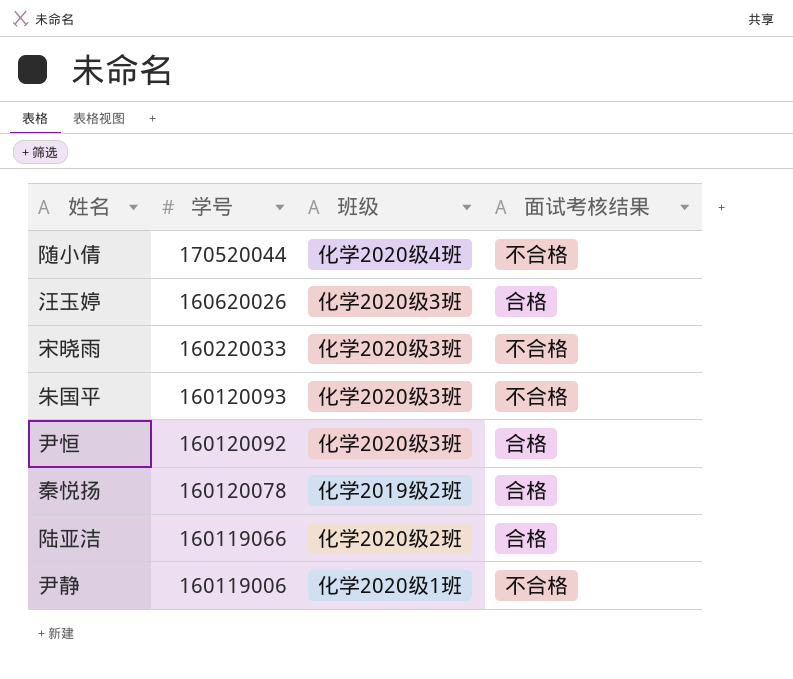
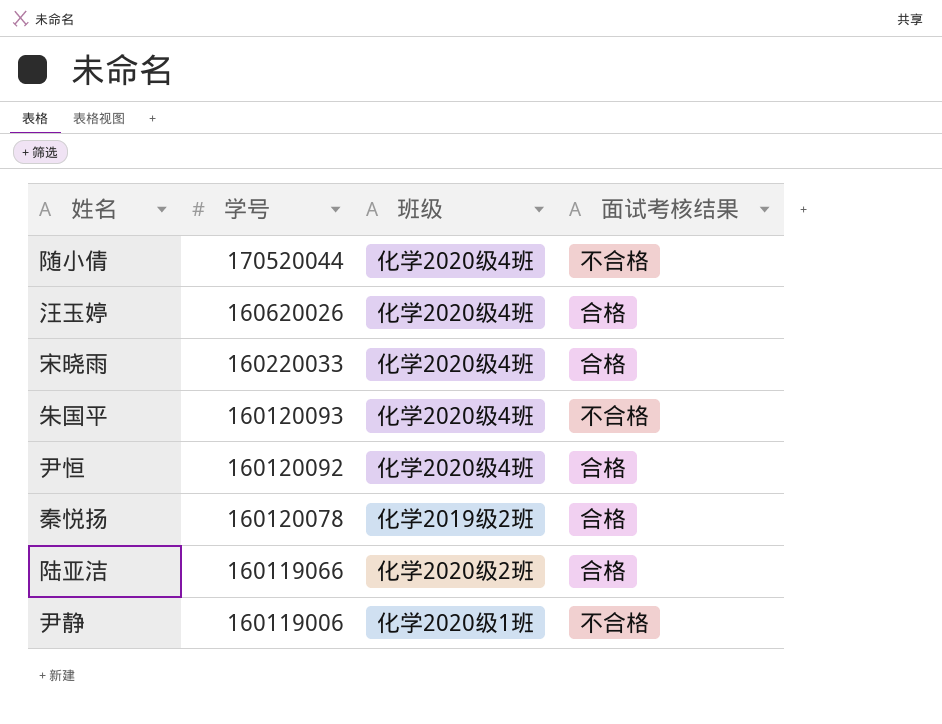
汪玉婷 | 班级: 化学2020级3班 -> 化学2020级4班
宋晓雨 | 班级: 化学2020级3班 -> 化学2020级4班
宋晓雨 | 面试考核结果: 不合格 -> 合格
朱国平 | 班级: 化学2020级3班 -> 化学2020级4班
尹恒 | 班级: 化学2020级3班 -> 化学2020级4班

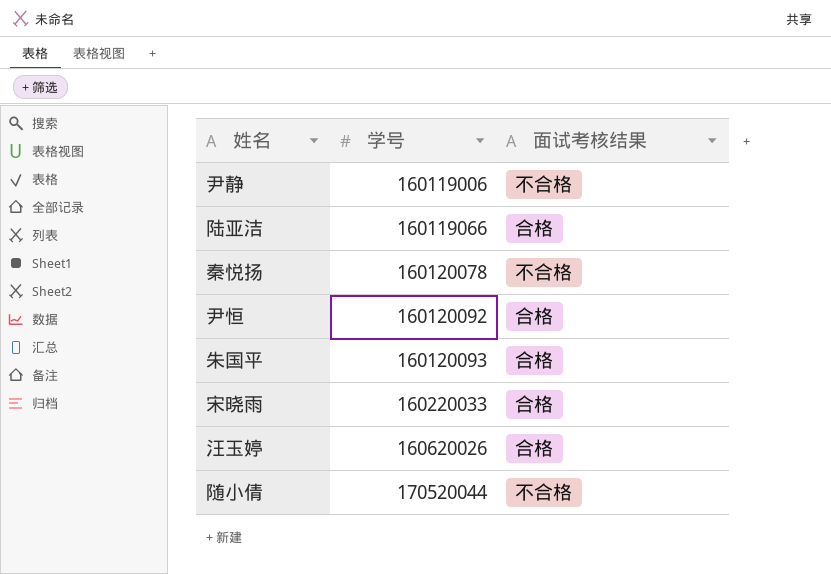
row order: 学号 descending -> 学号 ascending
column 班级 | position: 3 -> none
秦悦扬 | 面试考核结果: 合格 -> 不合格
朱国平 | 面试考核结果: 不合格 -> 合格

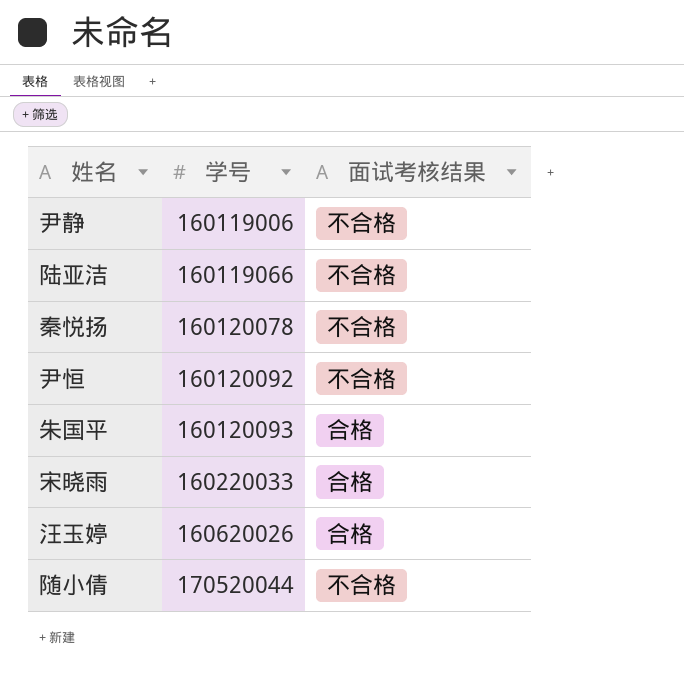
陆亚洁 | 面试考核结果: 合格 -> 不合格
尹恒 | 面试考核结果: 合格 -> 不合格

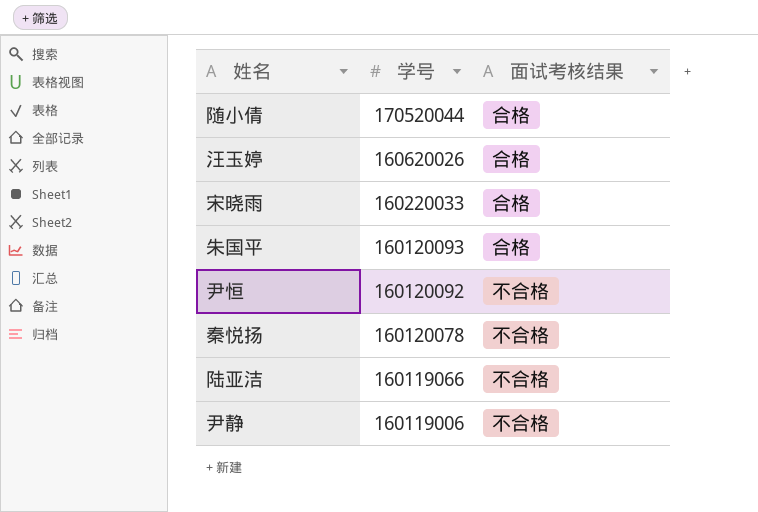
row order: 学号 ascending -> 学号 descending
随小倩 | 面试考核结果: 不合格 -> 合格

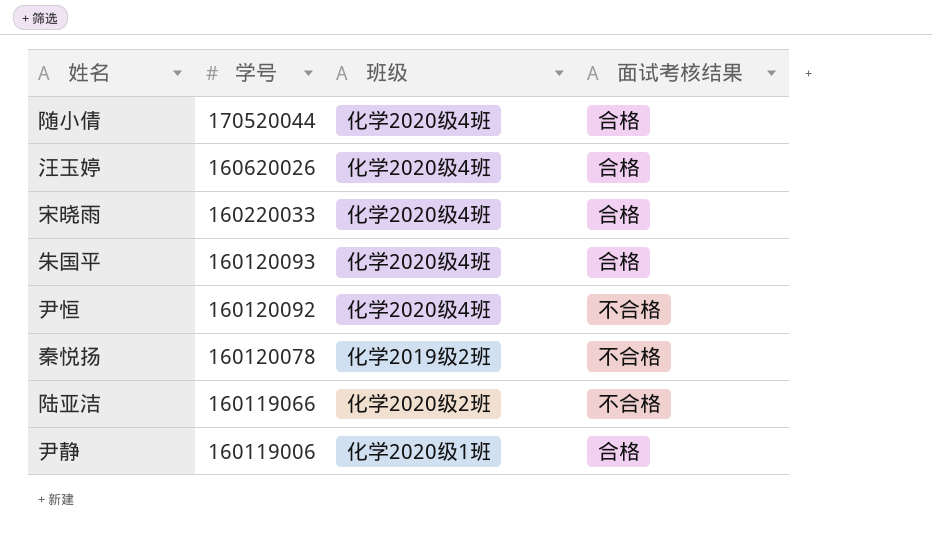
column 班级 | position: none -> 3
尹静 | 面试考核结果: 不合格 -> 合格

